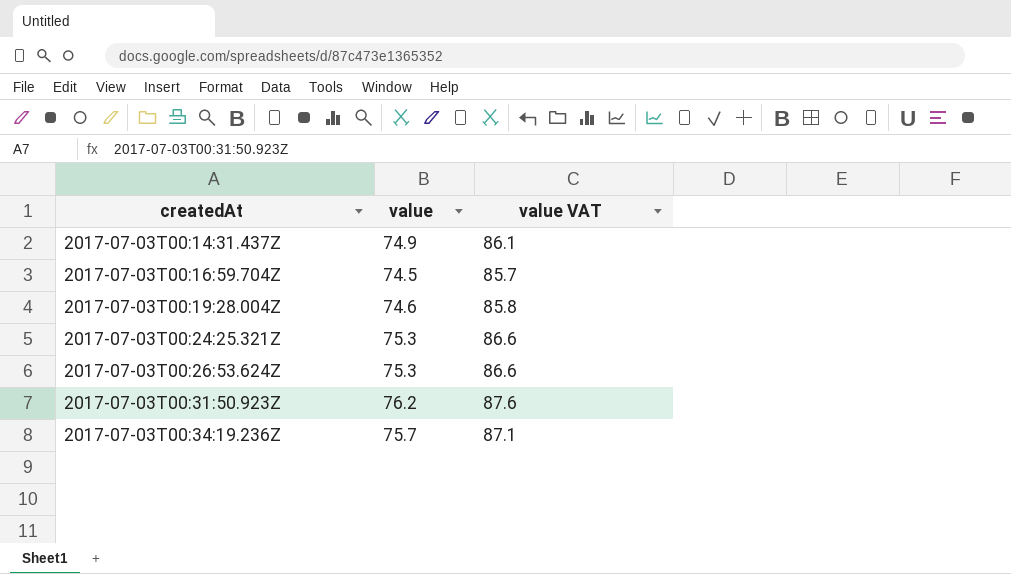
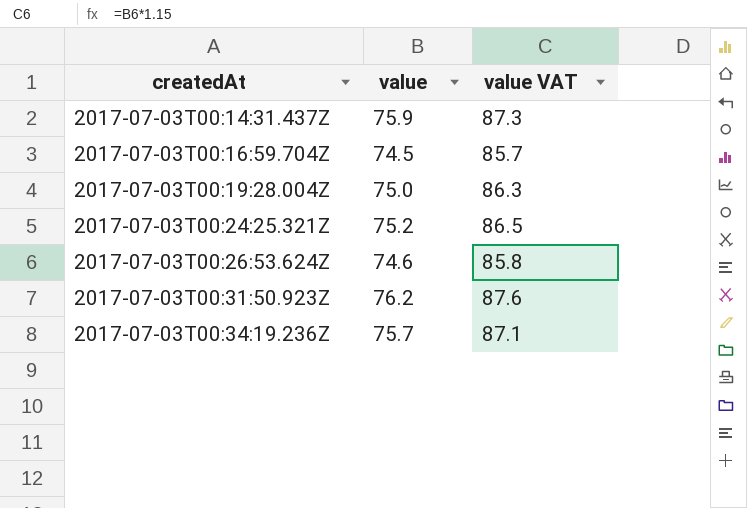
2017-07-03T00:14:31.437Z | value: 74.9 -> 75.9
2017-07-03T00:14:31.437Z | value VAT: 86.1 -> 87.3
2017-07-03T00:19:28.004Z | value: 74.6 -> 75.0
2017-07-03T00:19:28.004Z | value VAT: 85.8 -> 86.3
2017-07-03T00:24:25.321Z | value: 75.3 -> 75.2
2017-07-03T00:24:25.321Z | value VAT: 86.6 -> 86.5
2017-07-03T00:26:53.624Z | value: 75.3 -> 74.6
2017-07-03T00:26:53.624Z | value VAT: 86.6 -> 85.8

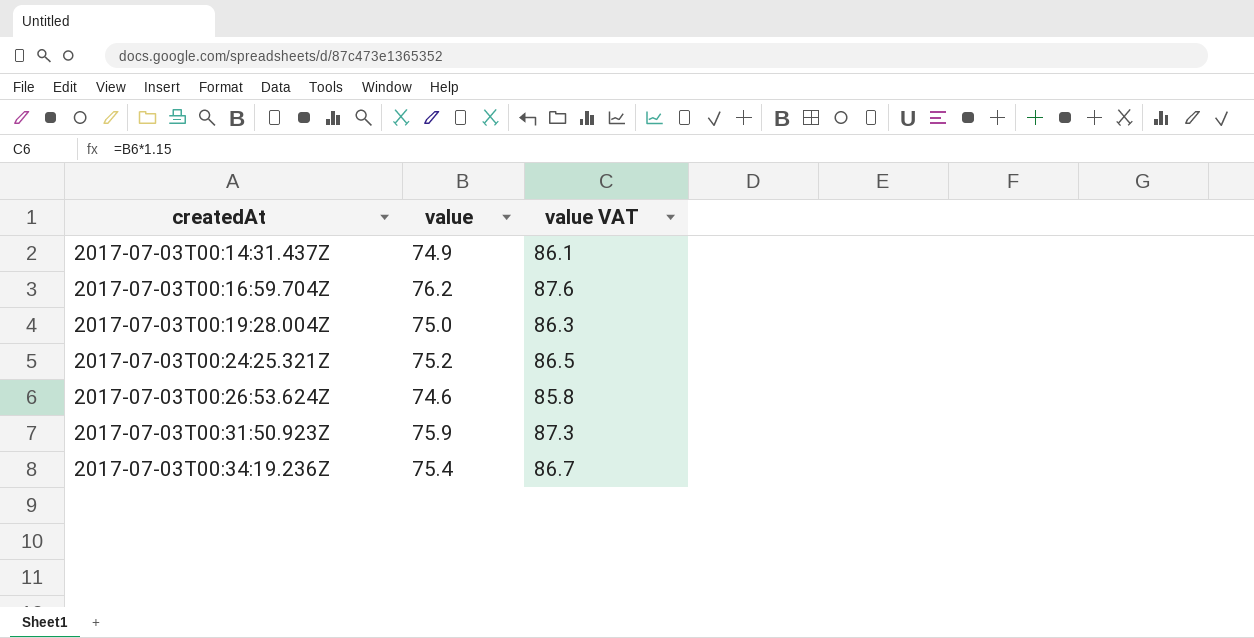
2017-07-03T00:14:31.437Z | value: 75.9 -> 74.9
2017-07-03T00:14:31.437Z | value VAT: 87.3 -> 86.1
2017-07-03T00:16:59.704Z | value: 74.5 -> 76.2
2017-07-03T00:16:59.704Z | value VAT: 85.7 -> 87.6
2017-07-03T00:31:50.923Z | value: 76.2 -> 75.9
2017-07-03T00:31:50.923Z | value VAT: 87.6 -> 87.3
2017-07-03T00:34:19.236Z | value: 75.7 -> 75.4
2017-07-03T00:34:19.236Z | value VAT: 87.1 -> 86.7

